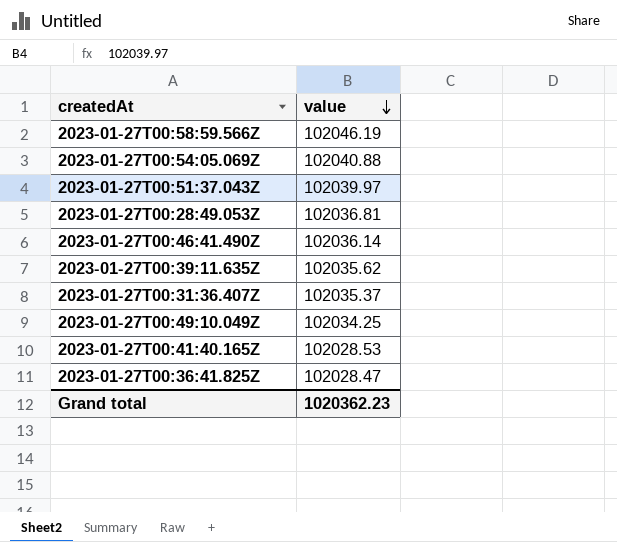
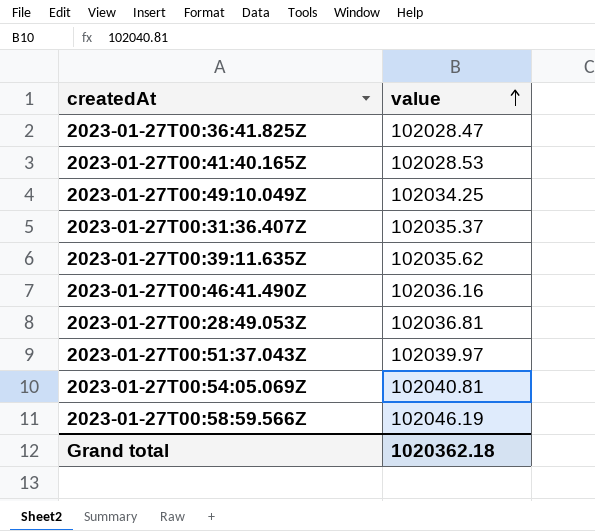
row order: value descending -> value ascending
2023-01-27T00:46:41.490Z | value: 102036.14 -> 102036.16
2023-01-27T00:54:05.069Z | value: 102040.88 -> 102040.81
Grand total | value: 1020362.23 -> 1020362.18

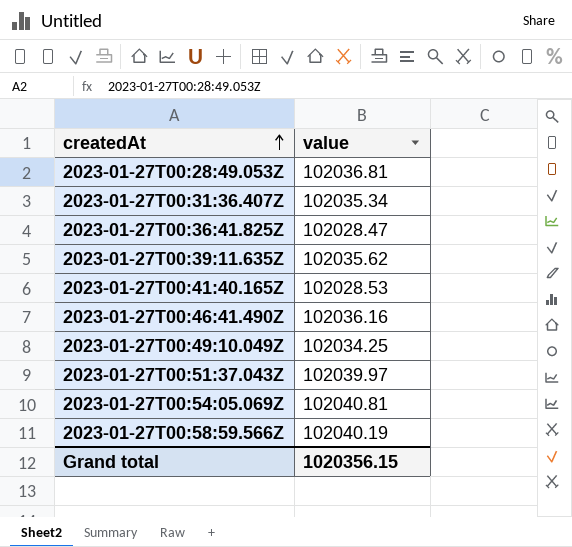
row order: value ascending -> createdAt ascending
2023-01-27T00:31:36.407Z | value: 102035.37 -> 102035.34
2023-01-27T00:58:59.566Z | value: 102046.19 -> 102040.19
Grand total | value: 1020362.18 -> 1020356.15

